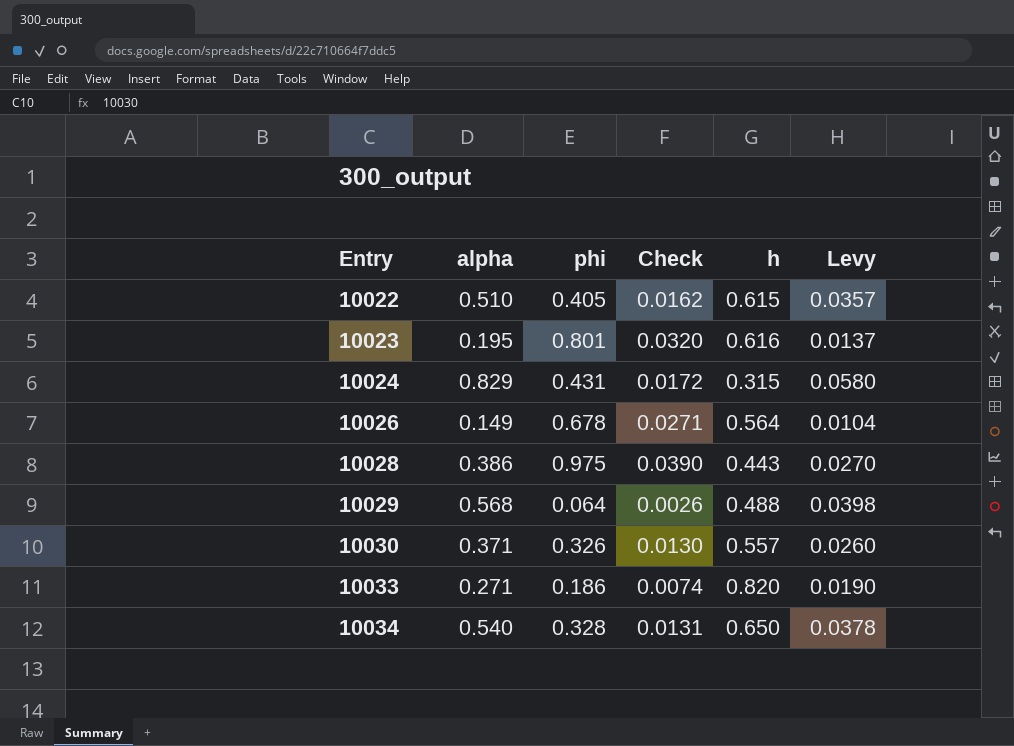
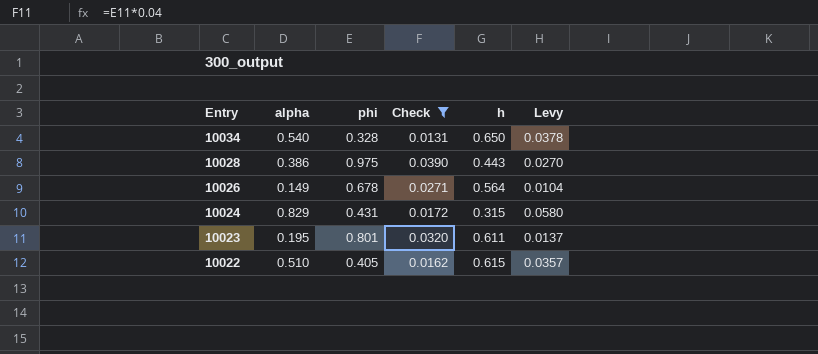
filter: none -> Check >= 0.0131
row order: Entry ascending -> Entry descending
10023 | h: 0.616 -> 0.611

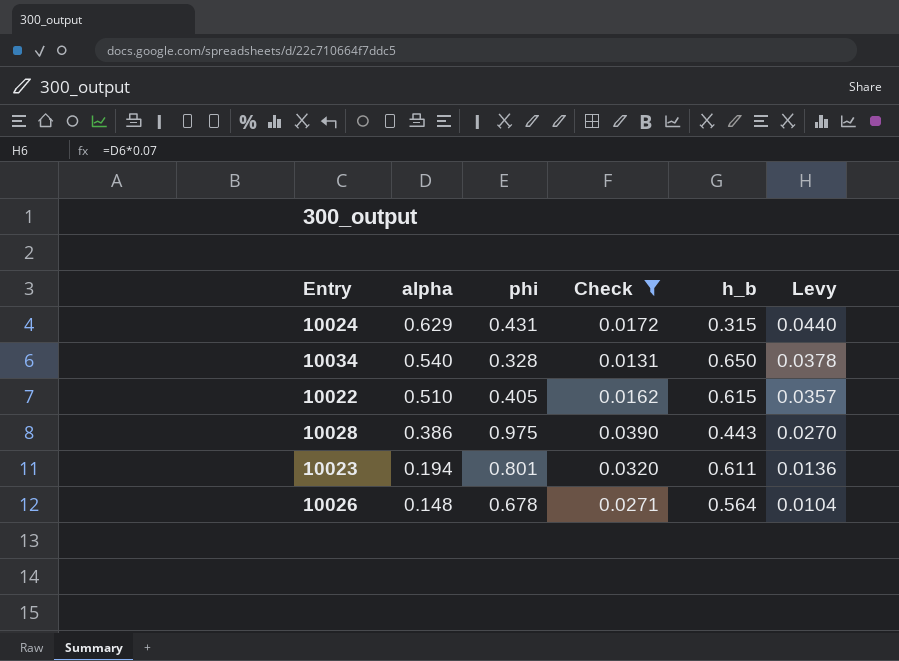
row order: Entry descending -> alpha descending
column name: h -> h_b
10024 | alpha: 0.829 -> 0.629
10024 | Levy: 0.0580 -> 0.0440
10023 | alpha: 0.195 -> 0.194
10023 | Levy: 0.0137 -> 0.0136
10026 | alpha: 0.149 -> 0.148

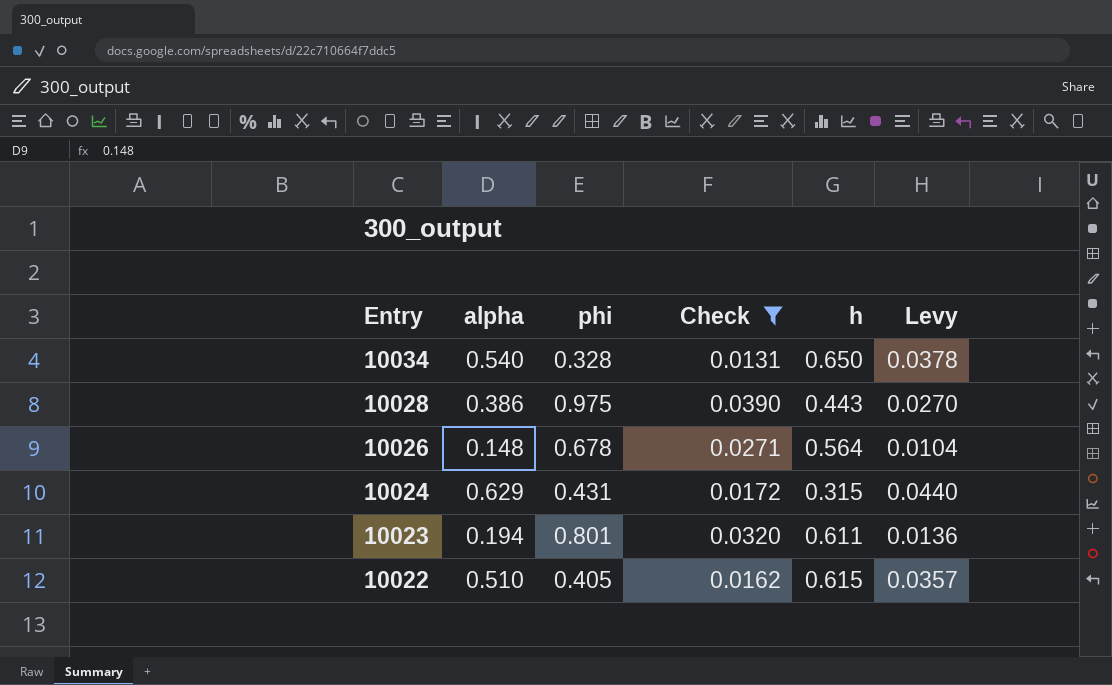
row order: alpha descending -> Entry descending
column name: h_b -> h

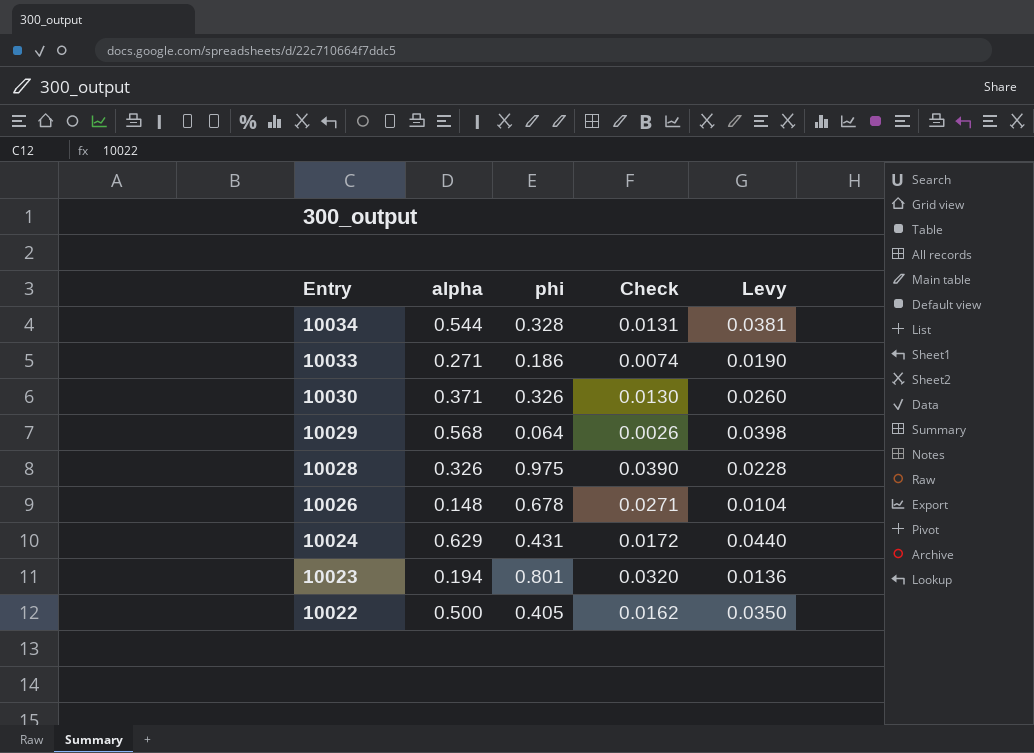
filter: Check >= 0.0131 -> none
column h | position: 5 -> none
10034 | alpha: 0.540 -> 0.544
10034 | Levy: 0.0378 -> 0.0381
10028 | alpha: 0.386 -> 0.326
10028 | Levy: 0.0270 -> 0.0228
10022 | alpha: 0.510 -> 0.500
10022 | Levy: 0.0357 -> 0.0350

